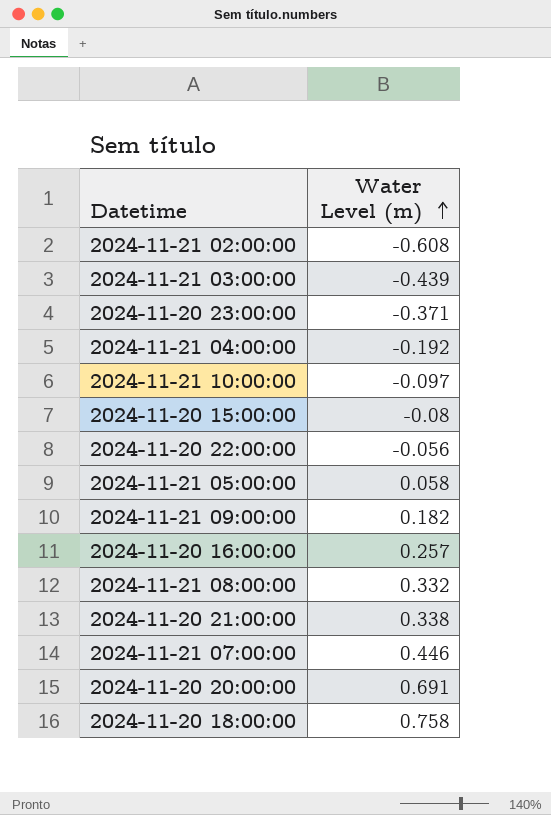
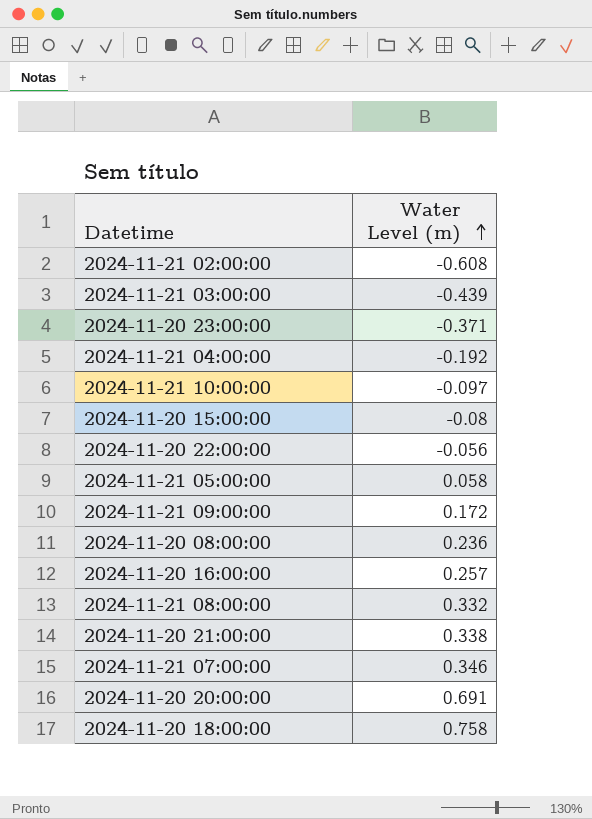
2024-11-21 09:00:00 | Water Level (m): 0.182 -> 0.172
row 2024-11-20 08:00:00: none -> 0.236
2024-11-21 07:00:00 | Water Level (m): 0.446 -> 0.346

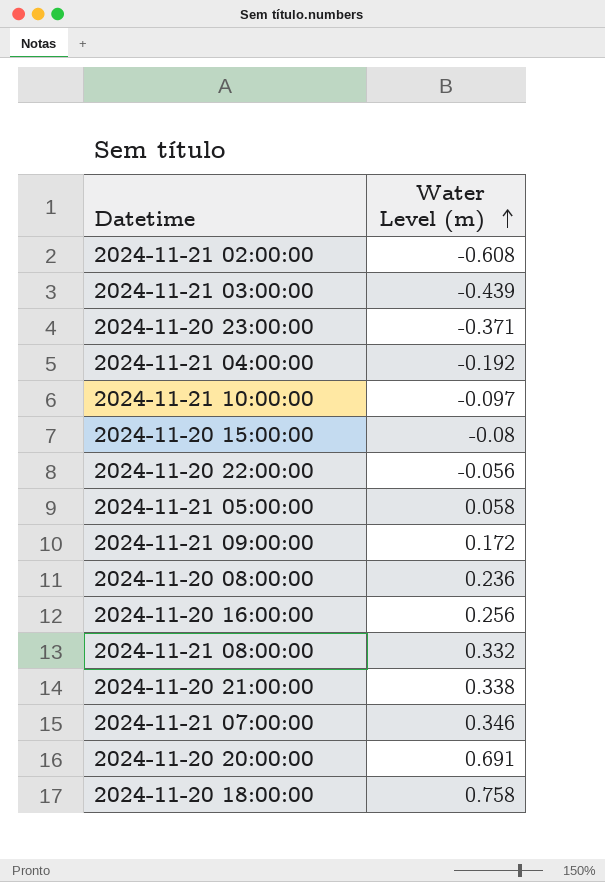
2024-11-20 16:00:00 | Water Level (m): 0.257 -> 0.256

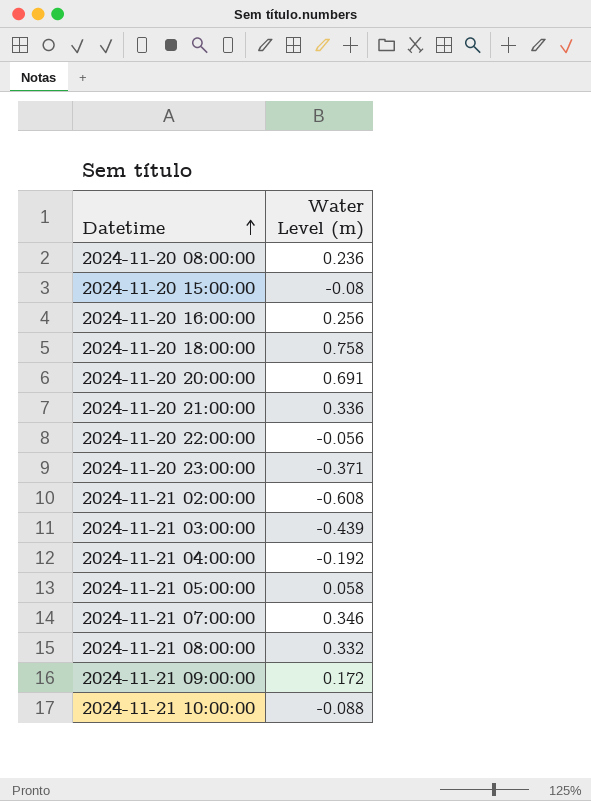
row order: Water Level (m) ascending -> Datetime ascending
2024-11-20 21:00:00 | Water Level (m): 0.338 -> 0.336
2024-11-21 10:00:00 | Water Level (m): -0.097 -> -0.088

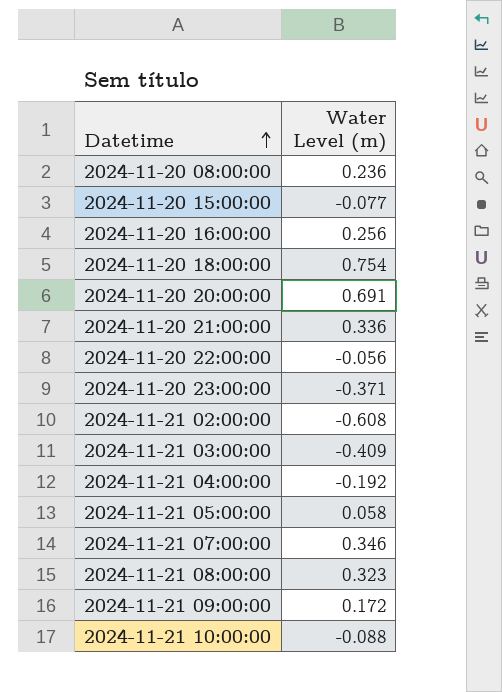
2024-11-20 15:00:00 | Water Level (m): -0.08 -> -0.077
2024-11-20 18:00:00 | Water Level (m): 0.758 -> 0.754
2024-11-21 03:00:00 | Water Level (m): -0.439 -> -0.409
2024-11-21 08:00:00 | Water Level (m): 0.332 -> 0.323

